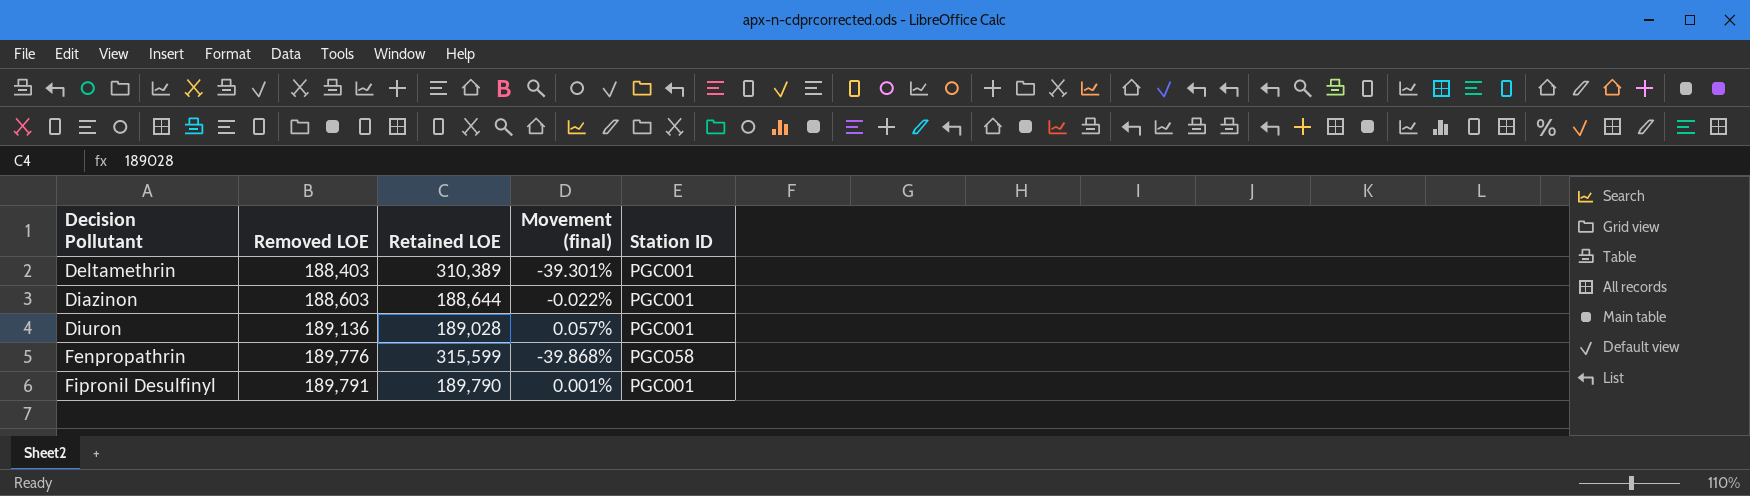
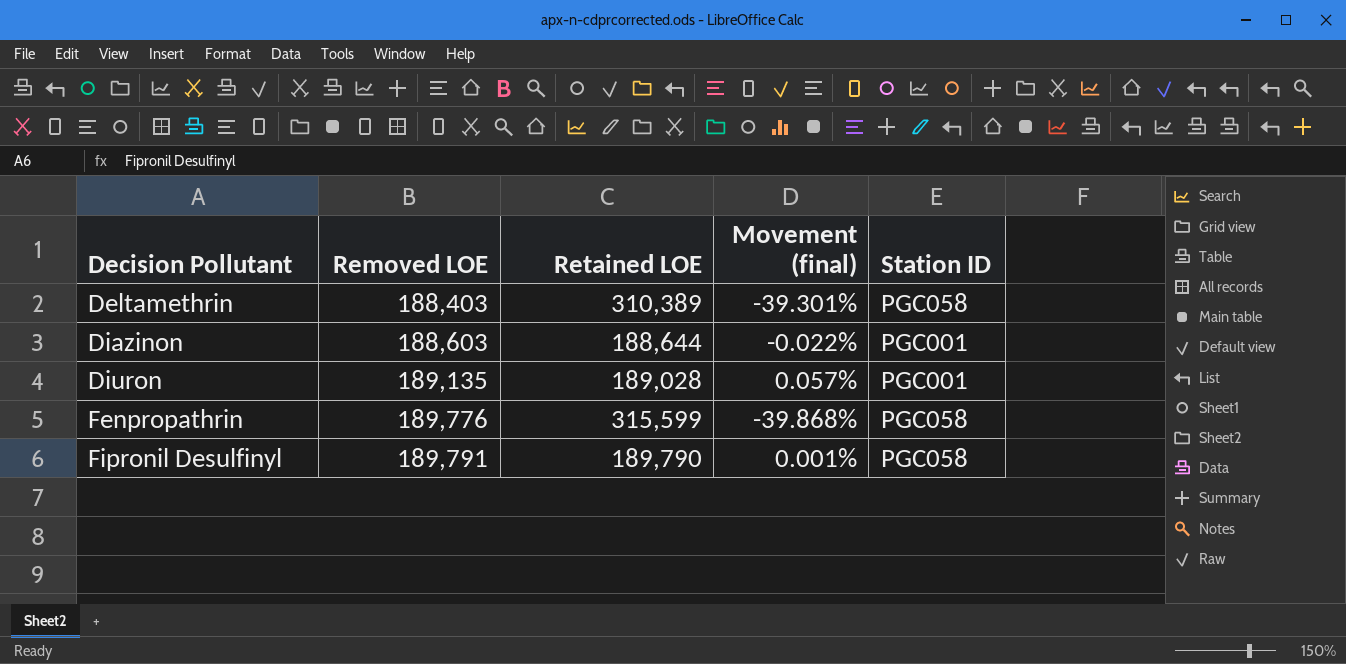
Deltamethrin | Station ID: PGC001 -> PGC058
Diuron | Removed LOE: 189,136 -> 189,135
Fipronil Desulfinyl | Station ID: PGC001 -> PGC058

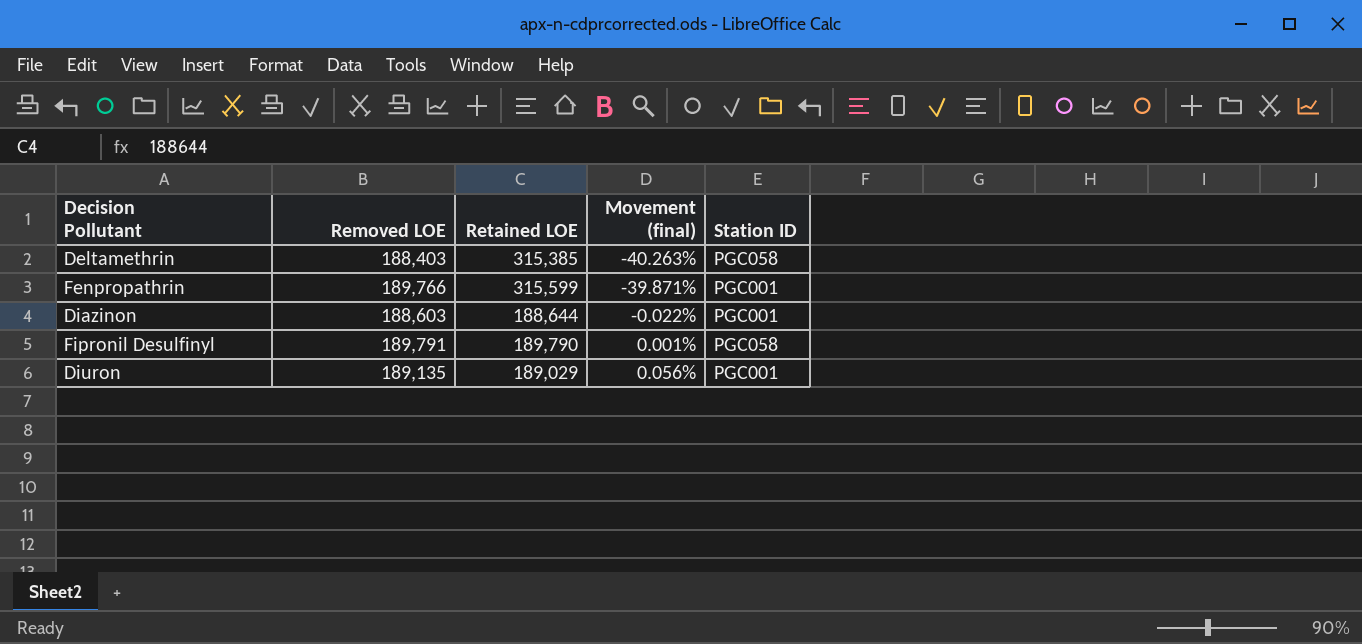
row order: Decision Pollutant ascending -> Movement (final) ascending
Deltamethrin | Retained LOE: 310,389 -> 315,385
Deltamethrin | Movement (final): -39.301% -> -40.263%
Fenpropathrin | Removed LOE: 189,776 -> 189,766
Fenpropathrin | Movement (final): -39.868% -> -39.871%
Fenpropathrin | Station ID: PGC058 -> PGC001
Diuron | Retained LOE: 189,028 -> 189,029
Diuron | Movement (final): 0.057% -> 0.056%

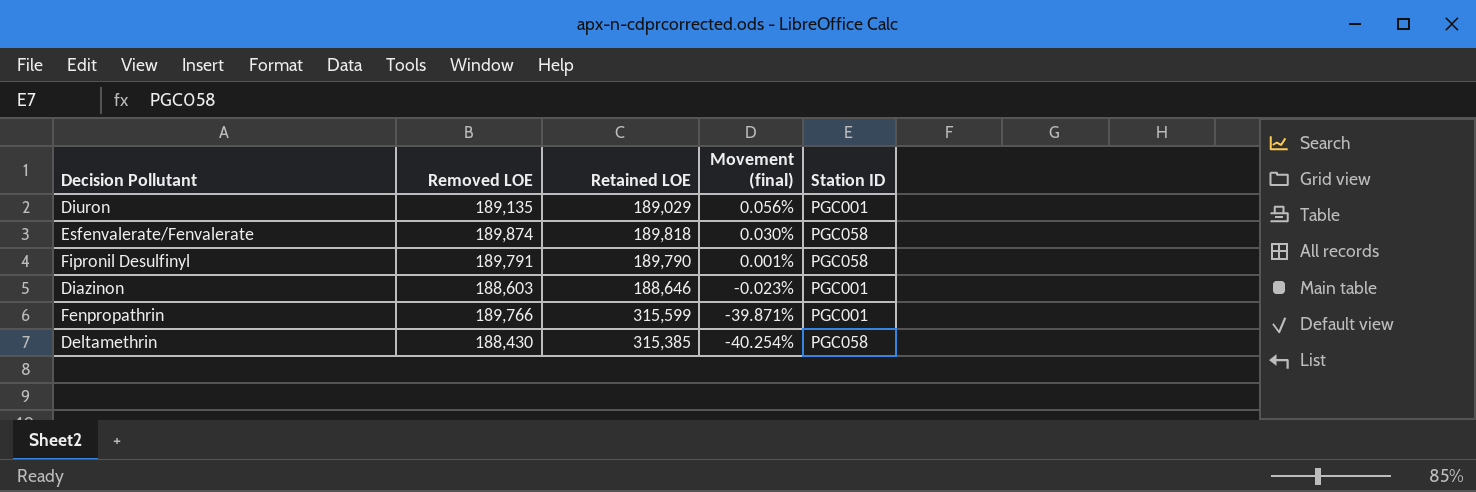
row order: Movement (final) ascending -> Movement (final) descending
row Esfenvalerate/Fenvalerate: none -> 189,874 | 189,818 | 0.030% | PGC058
Diazinon | Retained LOE: 188,644 -> 188,646
Diazinon | Movement (final): -0.022% -> -0.023%
Deltamethrin | Removed LOE: 188,403 -> 188,430
Deltamethrin | Movement (final): -40.263% -> -40.254%

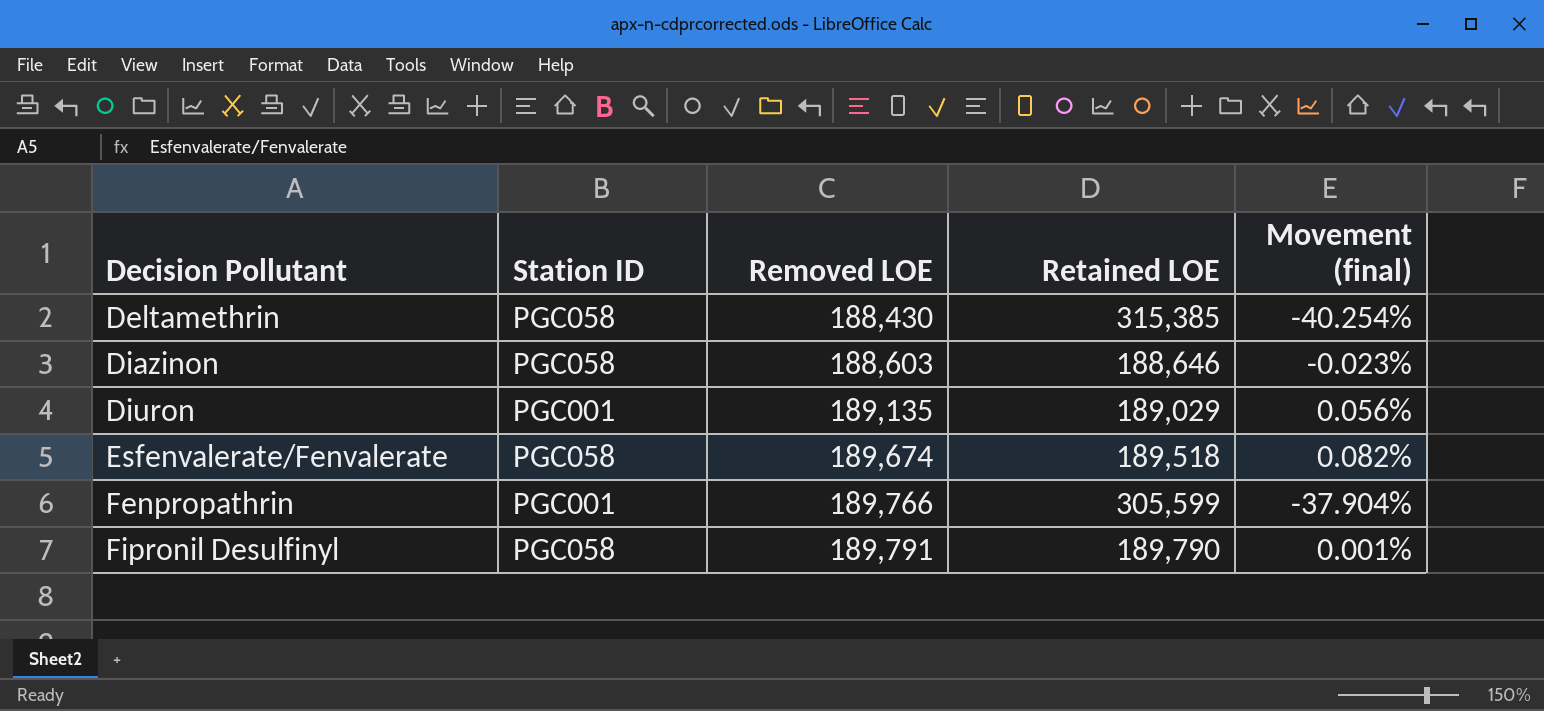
row order: Movement (final) descending -> Decision Pollutant ascending
column Station ID | position: 5 -> 2
Diazinon | Station ID: PGC001 -> PGC058
Esfenvalerate/Fenvalerate | Removed LOE: 189,874 -> 189,674
Esfenvalerate/Fenvalerate | Retained LOE: 189,818 -> 189,518
Esfenvalerate/Fenvalerate | Movement (final): 0.030% -> 0.082%
Fenpropathrin | Retained LOE: 315,599 -> 305,599
Fenpropathrin | Movement (final): -39.871% -> -37.904%

